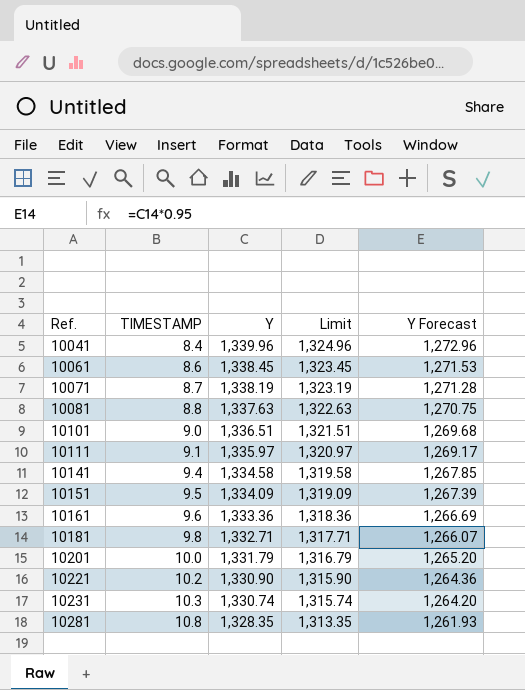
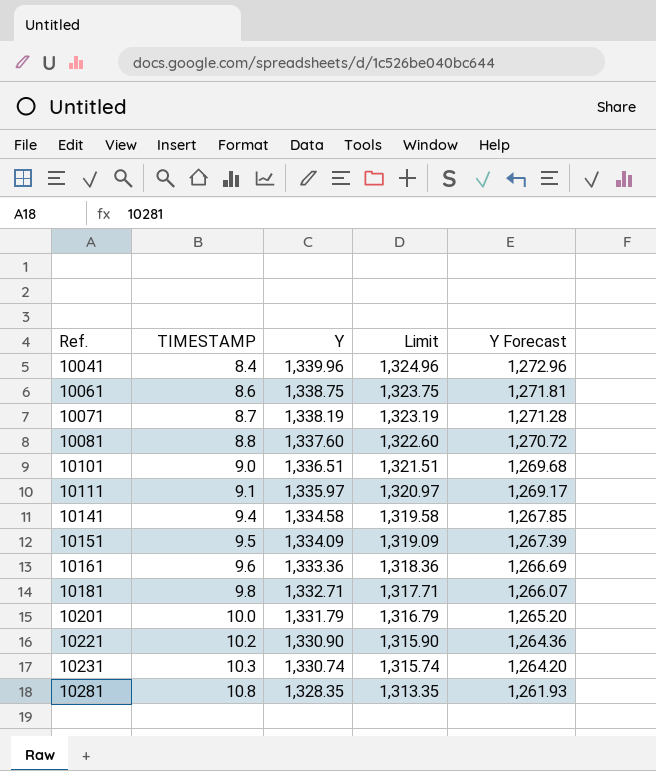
10061 | Y: 1,338.45 -> 1,338.75
10061 | Limit: 1,323.45 -> 1,323.75
10061 | Y Forecast: 1,271.53 -> 1,271.81
10081 | Y: 1,337.63 -> 1,337.60
10081 | Limit: 1,322.63 -> 1,322.60
10081 | Y Forecast: 1,270.75 -> 1,270.72

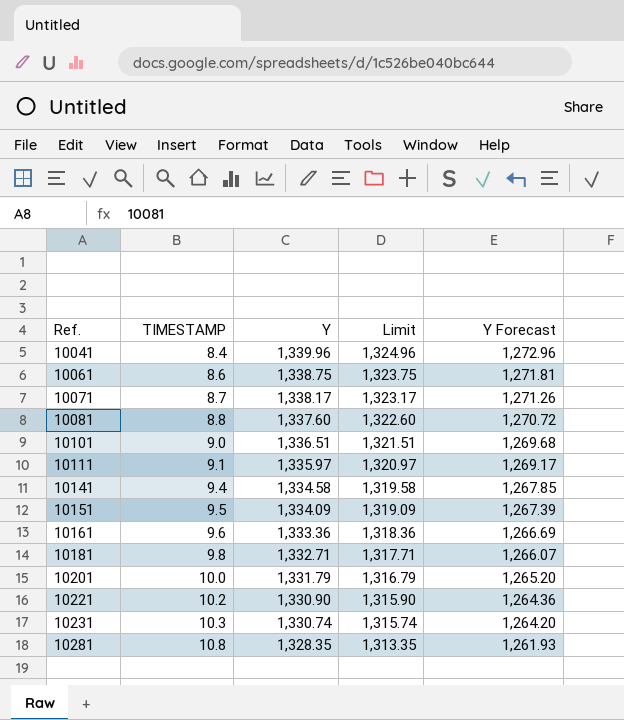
10071 | Y: 1,338.19 -> 1,338.17
10071 | Limit: 1,323.19 -> 1,323.17
10071 | Y Forecast: 1,271.28 -> 1,271.26

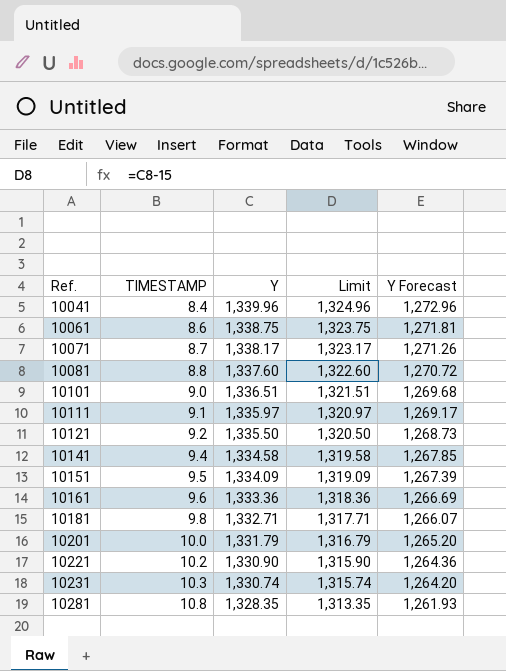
row 10121: none -> 9.2 | 1,335.50 | 1,320.50 | 1,268.73

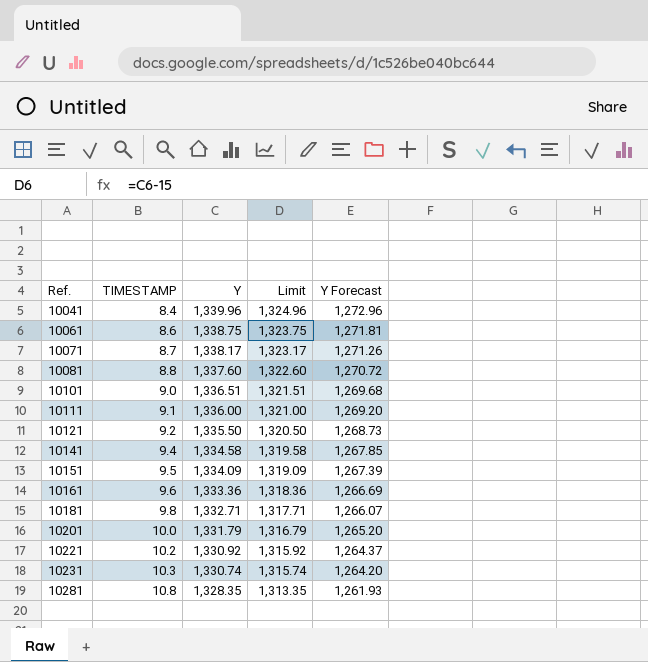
10111 | Y: 1,335.97 -> 1,336.00
10111 | Limit: 1,320.97 -> 1,321.00
10111 | Y Forecast: 1,269.17 -> 1,269.20
10221 | Y: 1,330.90 -> 1,330.92
10221 | Limit: 1,315.90 -> 1,315.92
10221 | Y Forecast: 1,264.36 -> 1,264.37

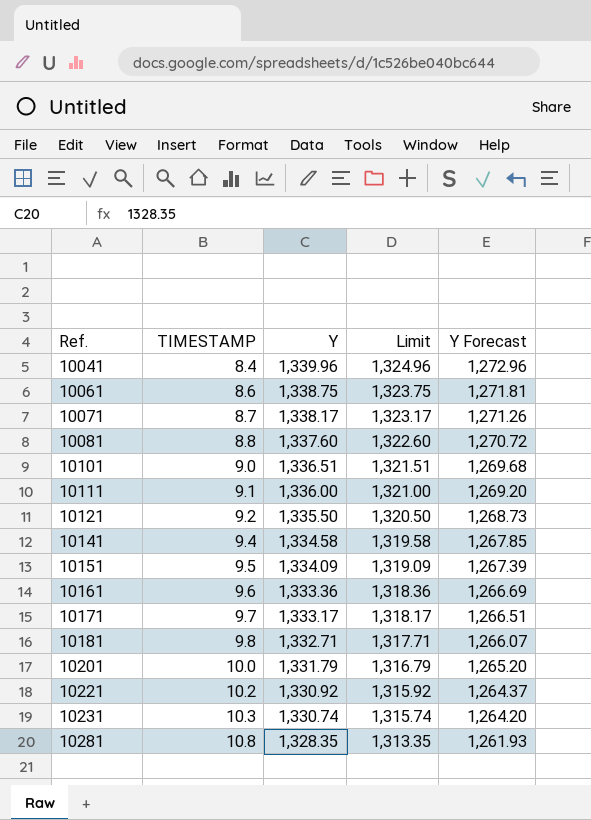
row 10171: none -> 9.7 | 1,333.17 | 1,318.17 | 1,266.51

